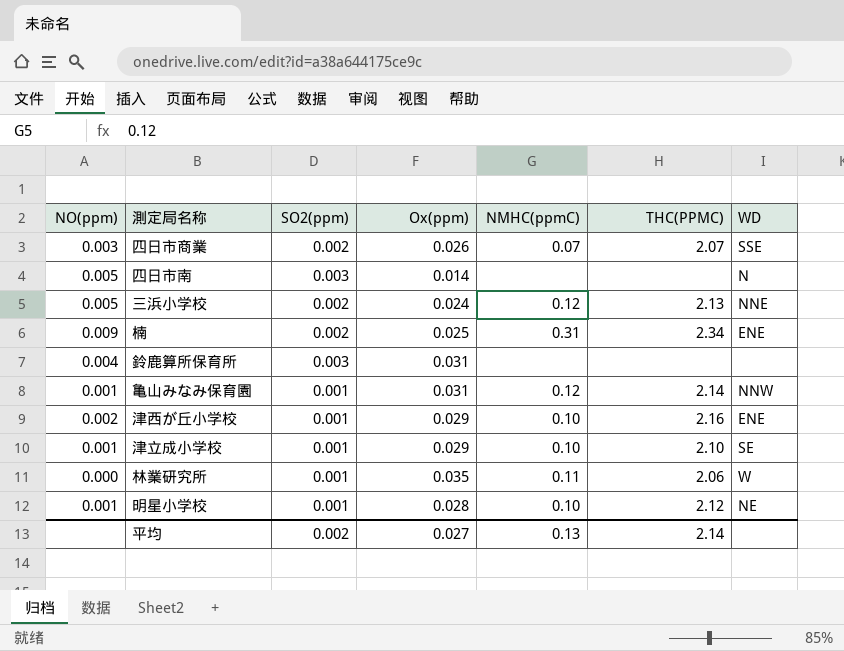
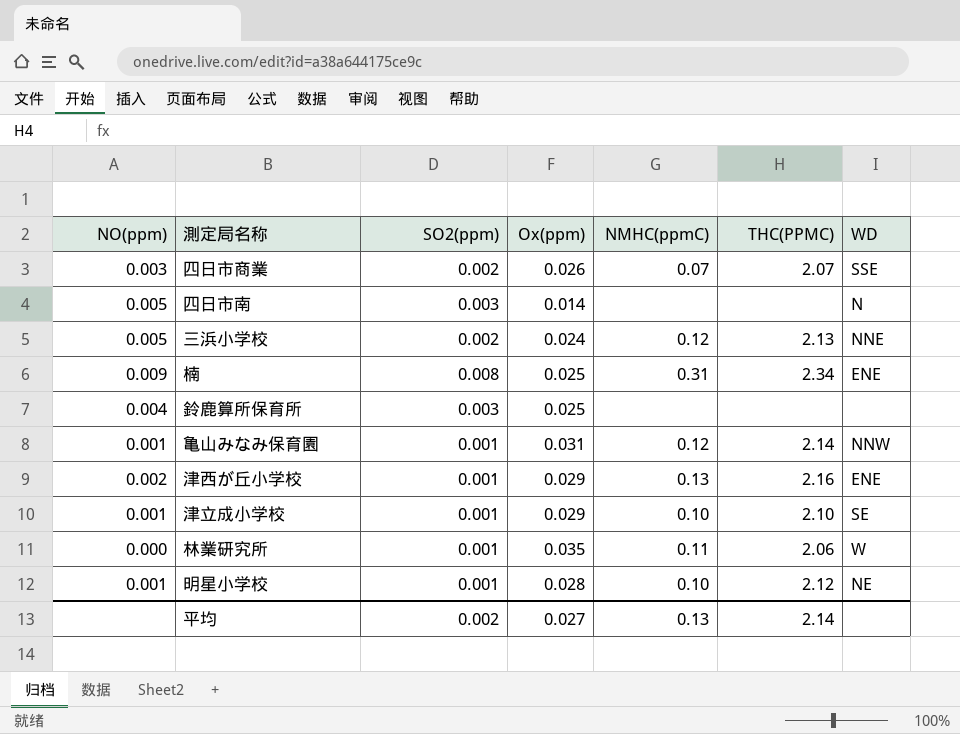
楠 | SO2(ppm): 0.002 -> 0.008
鈴鹿算所保育所 | Ox(ppm): 0.031 -> 0.025
津西が丘小学校 | NMHC(ppmC): 0.10 -> 0.13

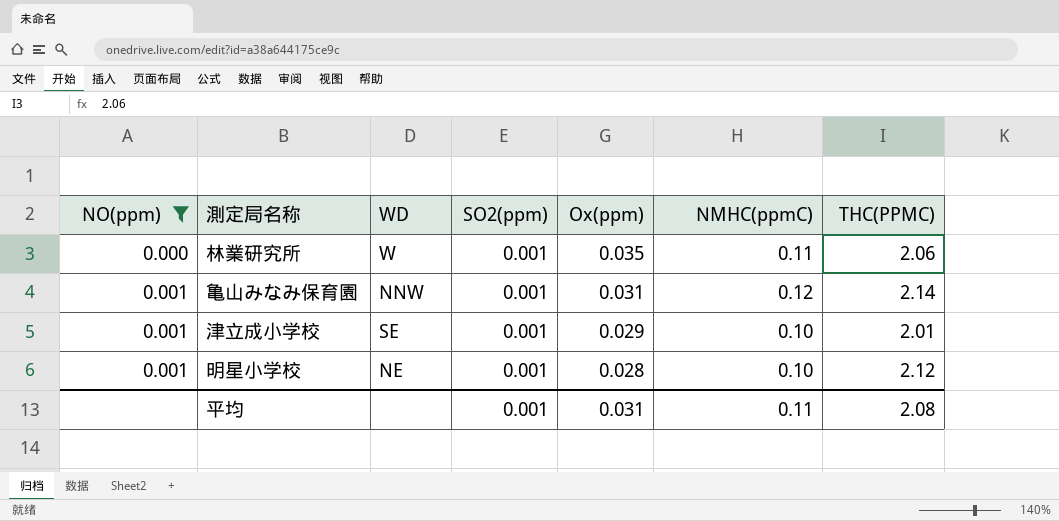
filter: none -> NO(ppm) <= 0.001
row order: none -> NO(ppm) ascending
column WD | position: 7 -> 3
津立成小学校 | THC(PPMC): 2.10 -> 2.01
平均 | SO2(ppm): 0.002 -> 0.001
平均 | Ox(ppm): 0.027 -> 0.031
平均 | NMHC(ppmC): 0.13 -> 0.11
平均 | THC(PPMC): 2.14 -> 2.08

